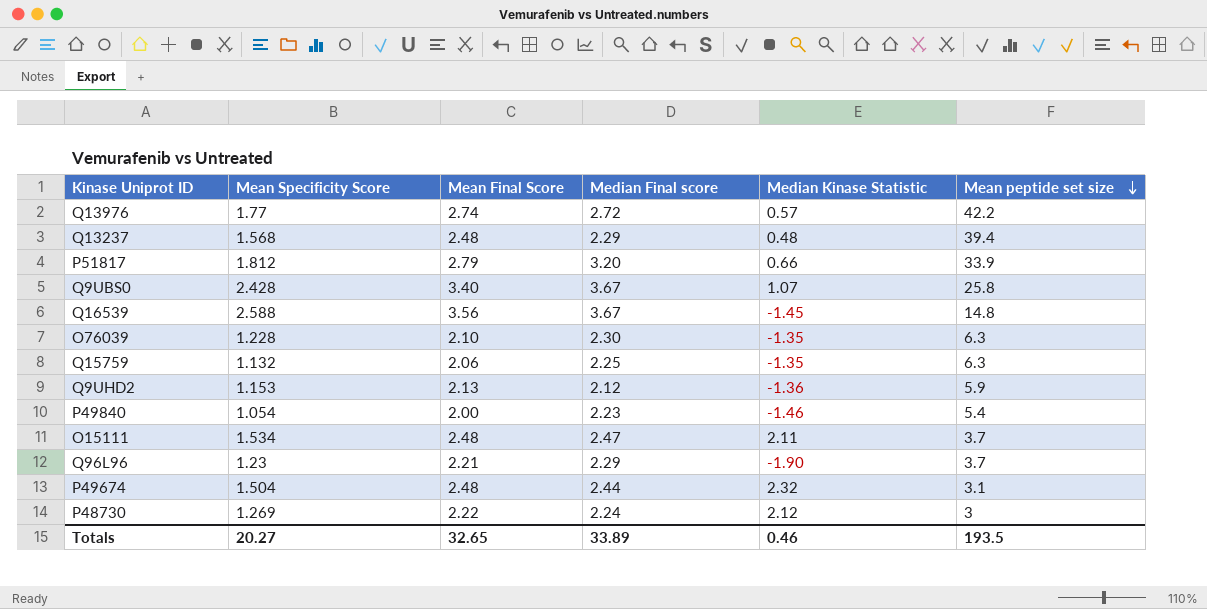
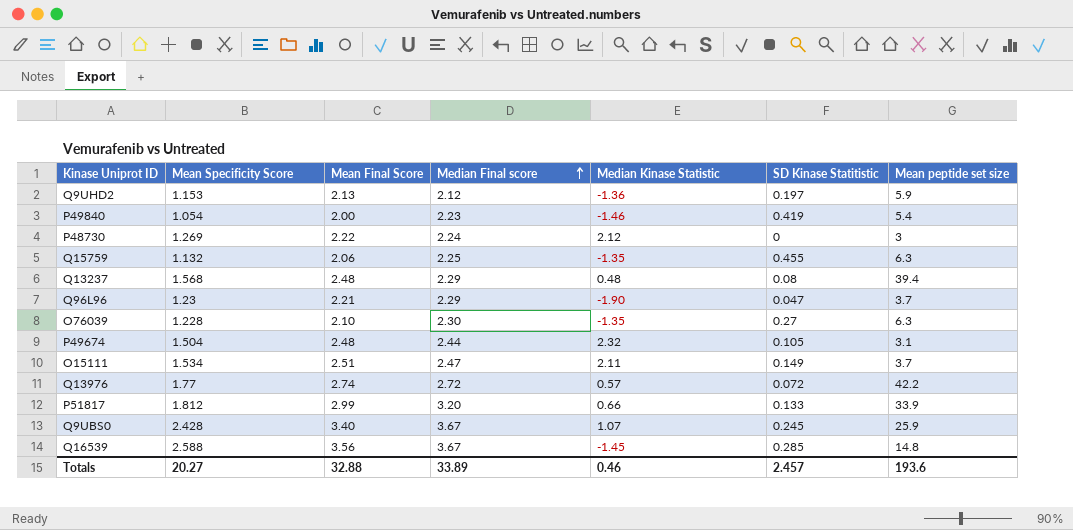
row order: Mean peptide set size descending -> Median Final score ascending
column SD Kinase Statitistic | position: none -> 6
O15111 | Mean Final Score: 2.48 -> 2.51
P51817 | Mean Final Score: 2.79 -> 2.99
Q9UBS0 | Mean peptide set size: 25.8 -> 25.9
Totals | Mean Final Score: 32.65 -> 32.88
Totals | Mean peptide set size: 193.5 -> 193.6

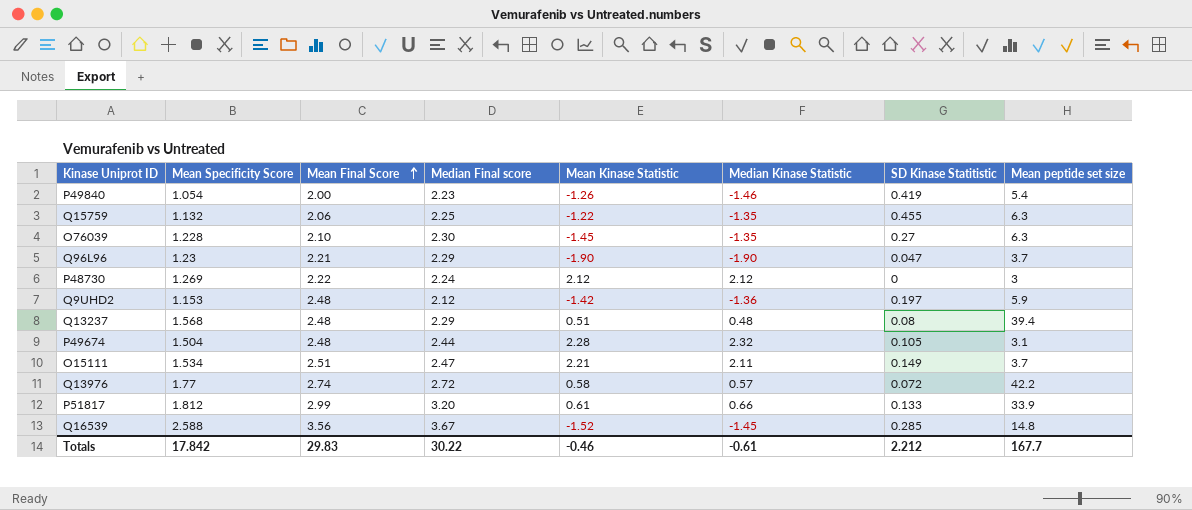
row order: Median Final score ascending -> Mean Final Score ascending
column Mean Kinase Statistic | position: none -> 5
row Q9UBS0: 2.428 | 3.40 | 3.67 | 1.07 | 0.245 | 25.9 -> none
Q9UHD2 | Mean Final Score: 2.13 -> 2.48
Totals | Mean Specificity Score: 20.27 -> 17.842
Totals | Mean Final Score: 32.88 -> 29.83
Totals | Median Final score: 33.89 -> 30.22
Totals | Median Kinase Statistic: 0.46 -> -0.61
Totals | SD Kinase Statitistic: 2.457 -> 2.212
Totals | Mean peptide set size: 193.6 -> 167.7

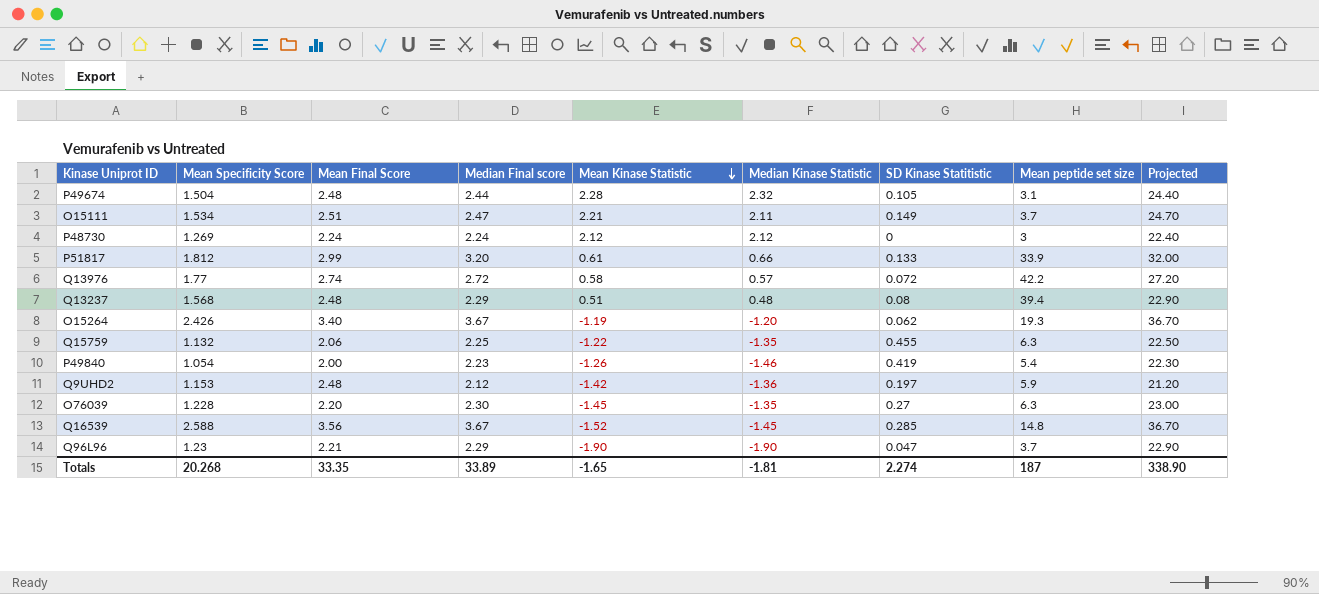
row order: Mean Final Score ascending -> Mean Kinase Statistic descending
column Projected | formula: none -> [Median Final score] * 10
P48730 | Mean Final Score: 2.22 -> 2.24
row O15264: none -> 2.426 | 3.40 | 3.67 | -1.19 | -1.20 | 0.062 | 19.3 | 36.70
O76039 | Mean Final Score: 2.10 -> 2.20
Totals | Mean Specificity Score: 17.842 -> 20.268
Totals | Mean Final Score: 29.83 -> 33.35
Totals | Median Final score: 30.22 -> 33.89
Totals | Mean Kinase Statistic: -0.46 -> -1.65
Totals | Median Kinase Statistic: -0.61 -> -1.81
Totals | SD Kinase Statitistic: 2.212 -> 2.274
Totals | Mean peptide set size: 167.7 -> 187

